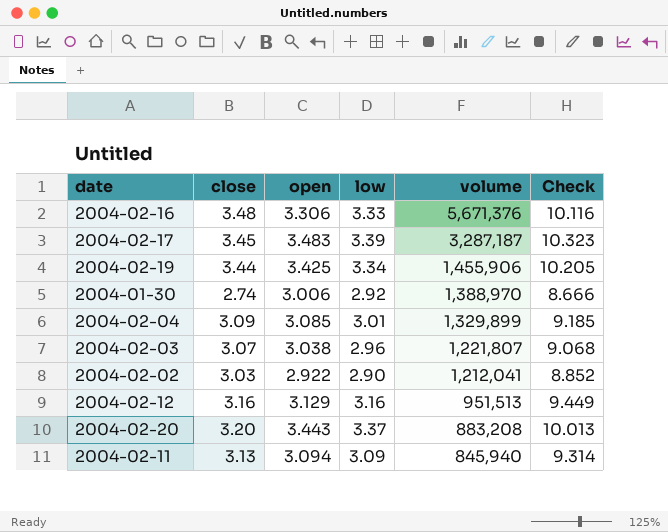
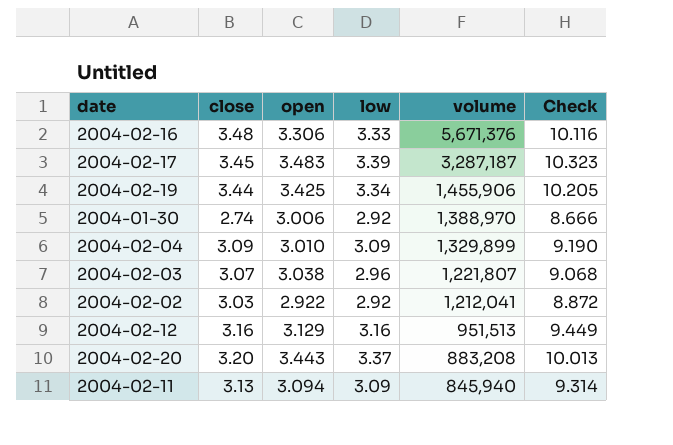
2004-02-04 | open: 3.085 -> 3.010
2004-02-04 | low: 3.01 -> 3.09
2004-02-04 | Check: 9.185 -> 9.190
2004-02-02 | low: 2.90 -> 2.92
2004-02-02 | Check: 8.852 -> 8.872

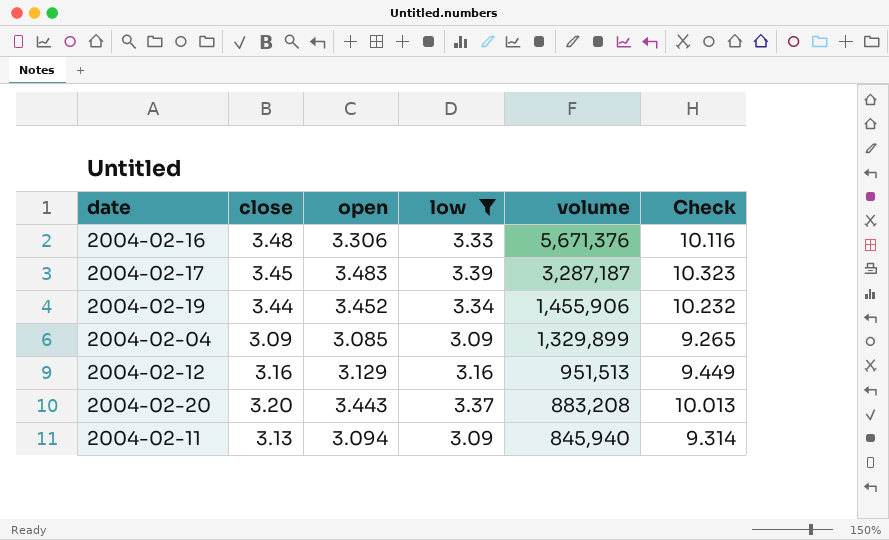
filter: none -> low >= 3.09
2004-02-19 | open: 3.425 -> 3.452
2004-02-19 | Check: 10.205 -> 10.232
2004-02-04 | open: 3.010 -> 3.085
2004-02-04 | Check: 9.190 -> 9.265

